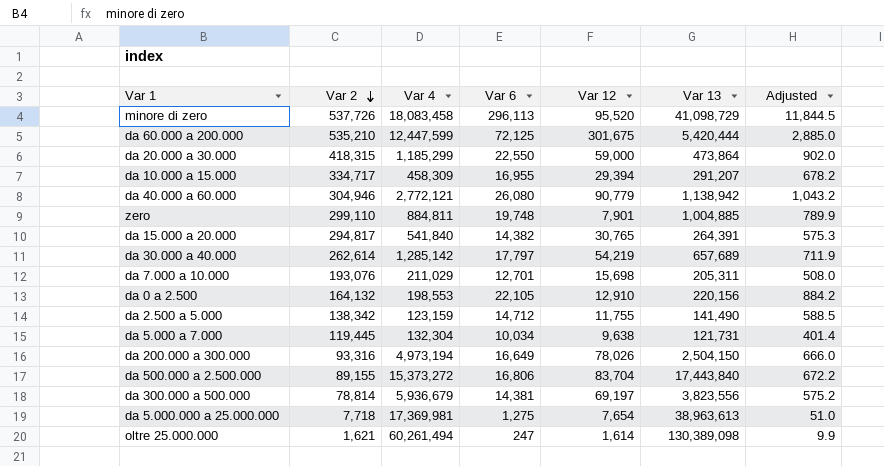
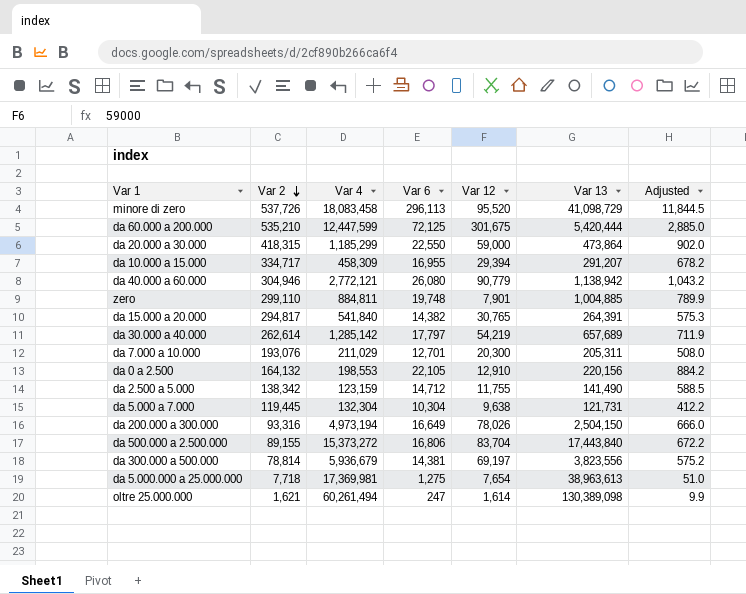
da 7.000 a 10.000 | Var 12: 15,698 -> 20,300
da 5.000 a 7.000 | Var 6: 10,034 -> 10,304
da 5.000 a 7.000 | Adjusted: 401.4 -> 412.2

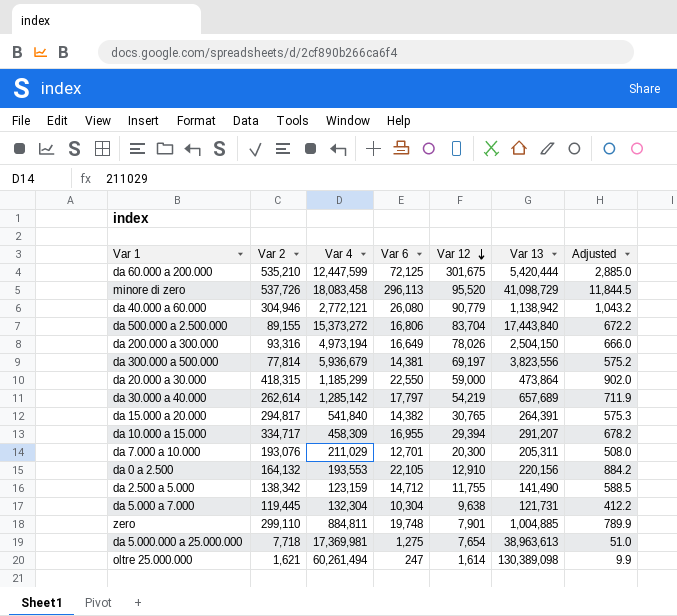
row order: Var 2 descending -> Var 12 descending
da 300.000 a 500.000 | Var 2: 78,814 -> 77,814
da 0 a 2.500 | Var 4: 198,553 -> 193,553

